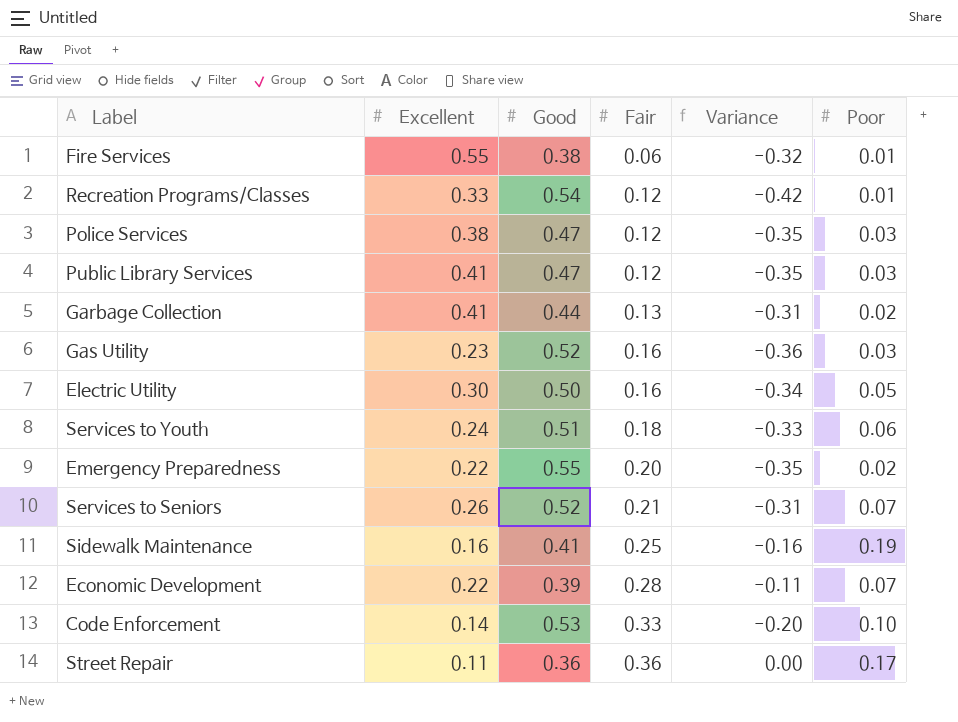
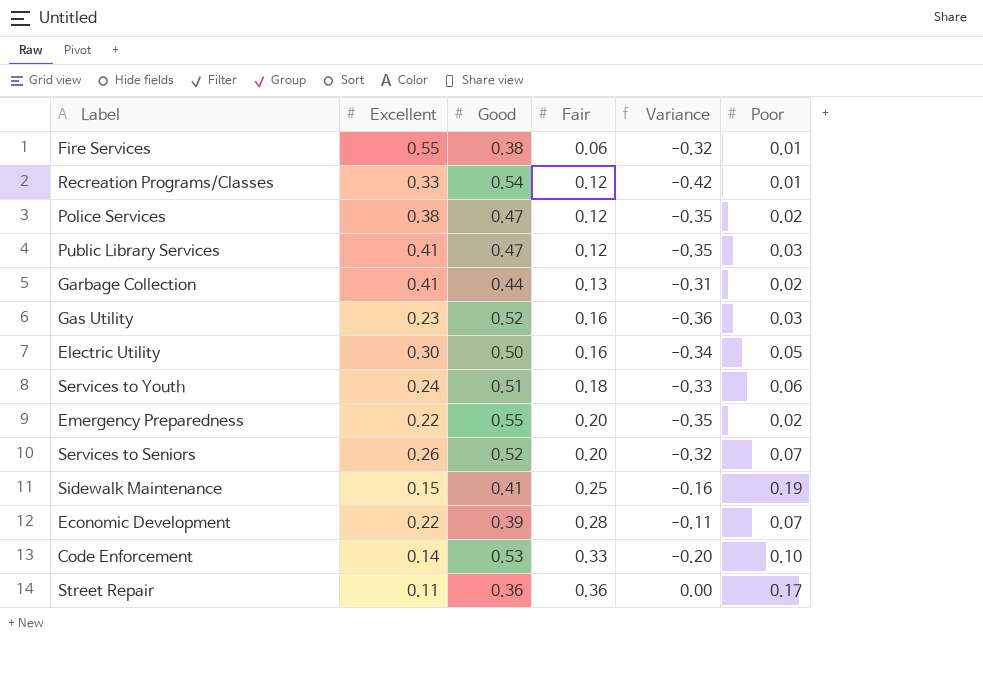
Police Services | Poor: 0.03 -> 0.02
Services to Seniors | Fair: 0.21 -> 0.20
Services to Seniors | Variance: -0.31 -> -0.32
Sidewalk Maintenance | Excellent: 0.16 -> 0.15

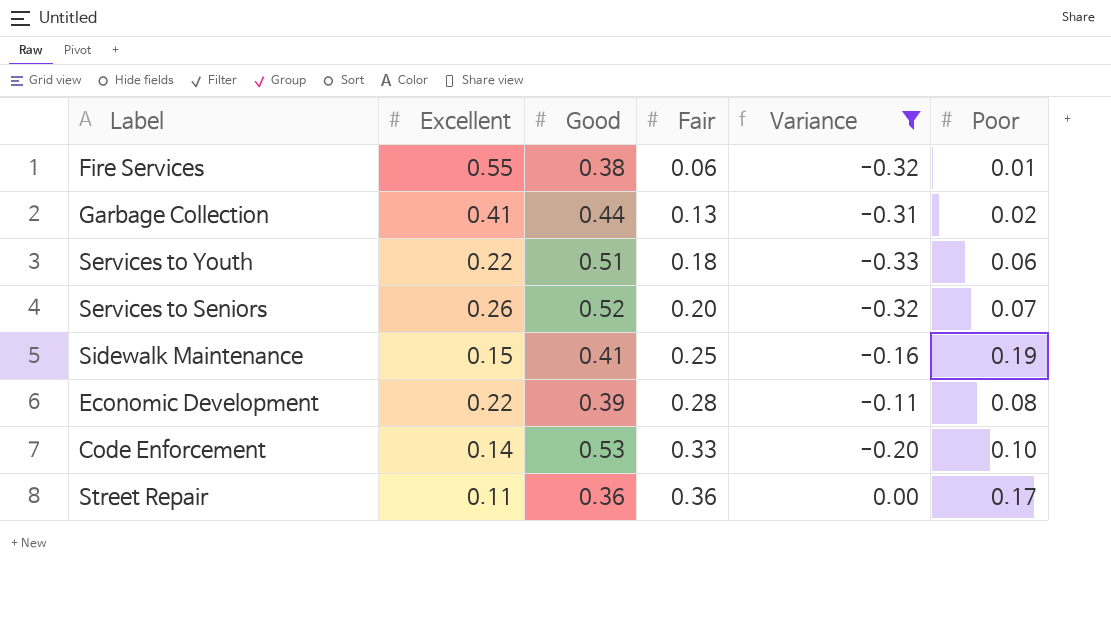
filter: none -> Variance >= -0.33
Services to Youth | Excellent: 0.24 -> 0.22
Economic Development | Poor: 0.07 -> 0.08

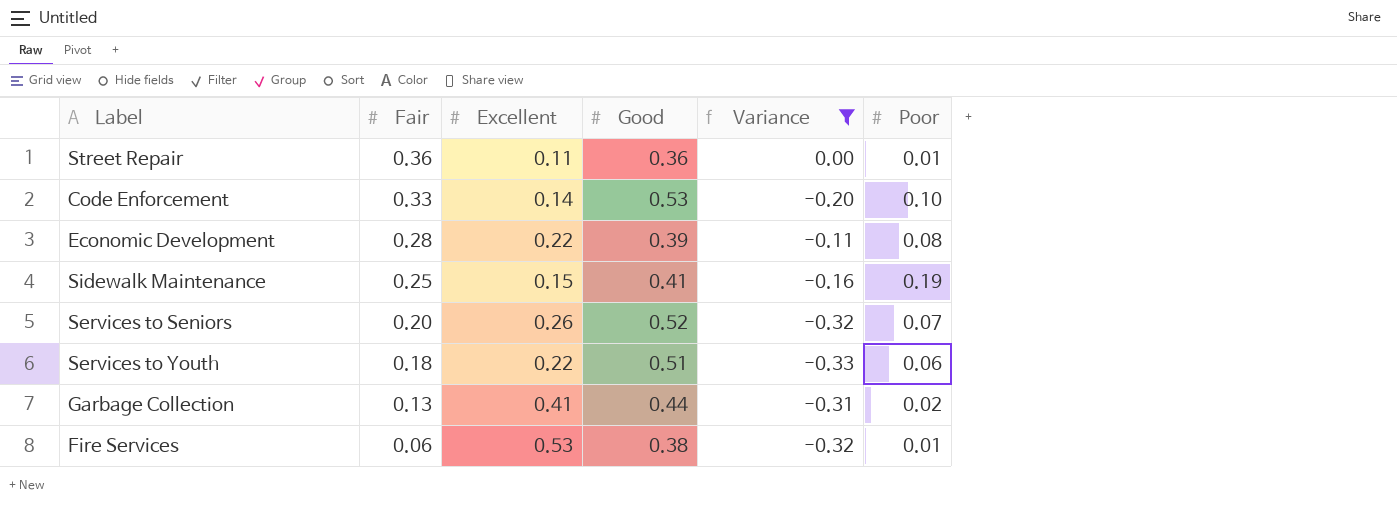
row order: Fair ascending -> Fair descending
column Fair | position: 4 -> 2
Street Repair | Poor: 0.17 -> 0.01
Fire Services | Excellent: 0.55 -> 0.53

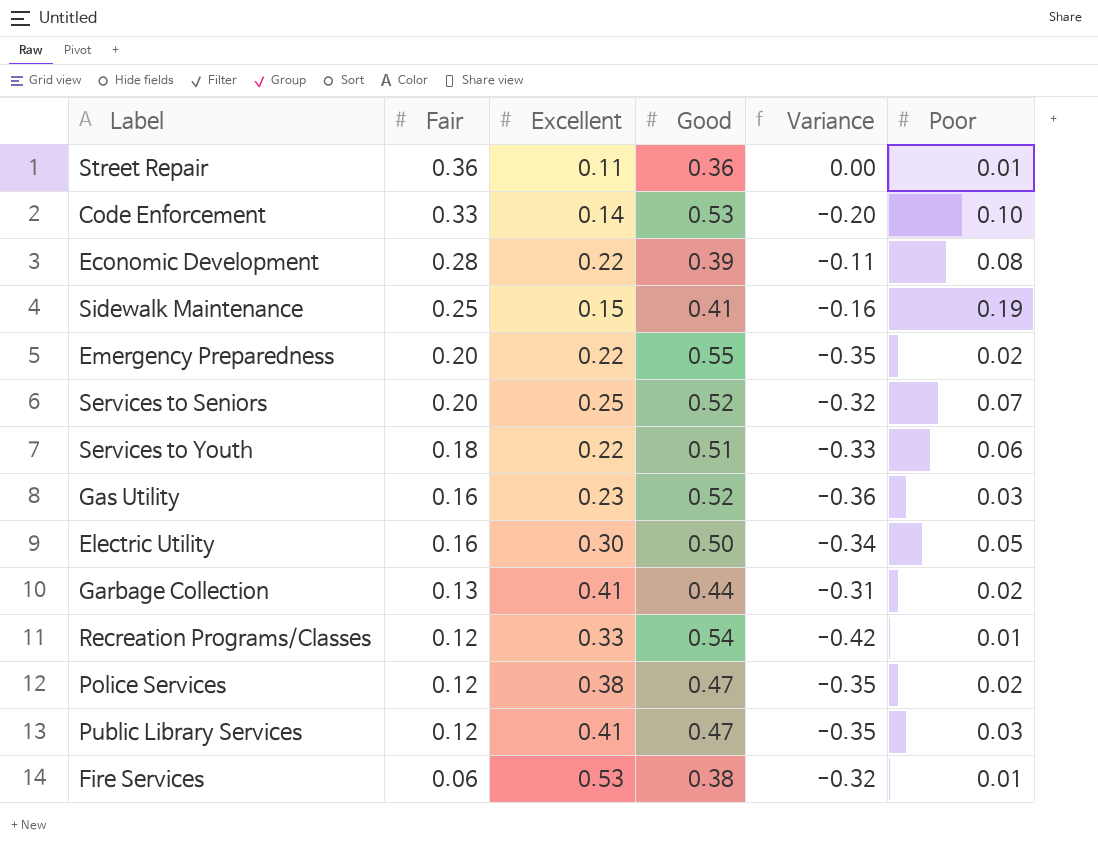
filter: Variance >= -0.33 -> none
Services to Seniors | Excellent: 0.26 -> 0.25

